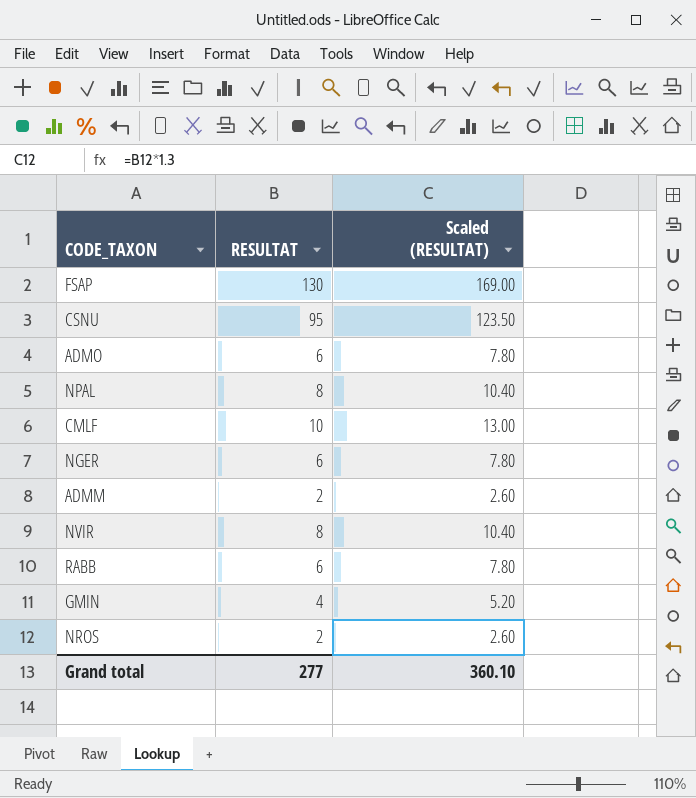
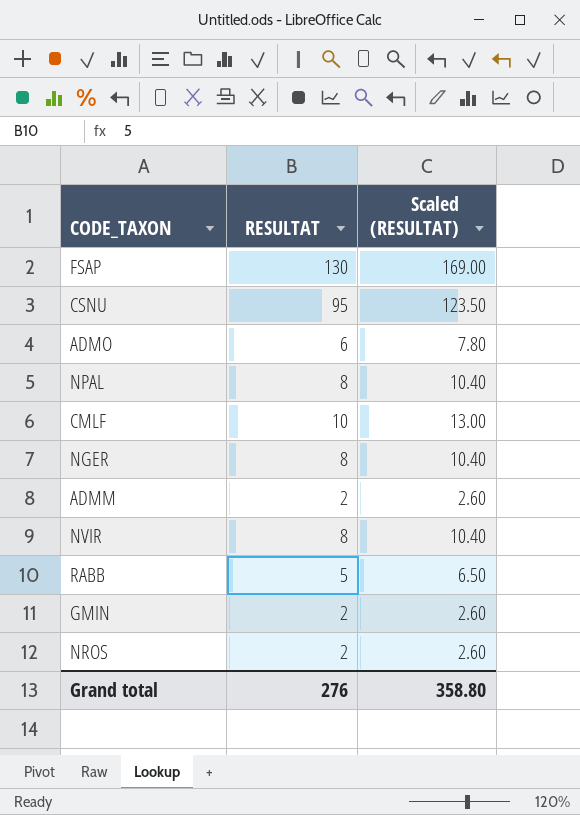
NGER | RESULTAT: 6 -> 8
NGER | Scaled (RESULTAT): 7.80 -> 10.40
RABB | RESULTAT: 6 -> 5
RABB | Scaled (RESULTAT): 7.80 -> 6.50
GMIN | RESULTAT: 4 -> 2
GMIN | Scaled (RESULTAT): 5.20 -> 2.60
Grand total | RESULTAT: 277 -> 276
Grand total | Scaled (RESULTAT): 360.10 -> 358.80

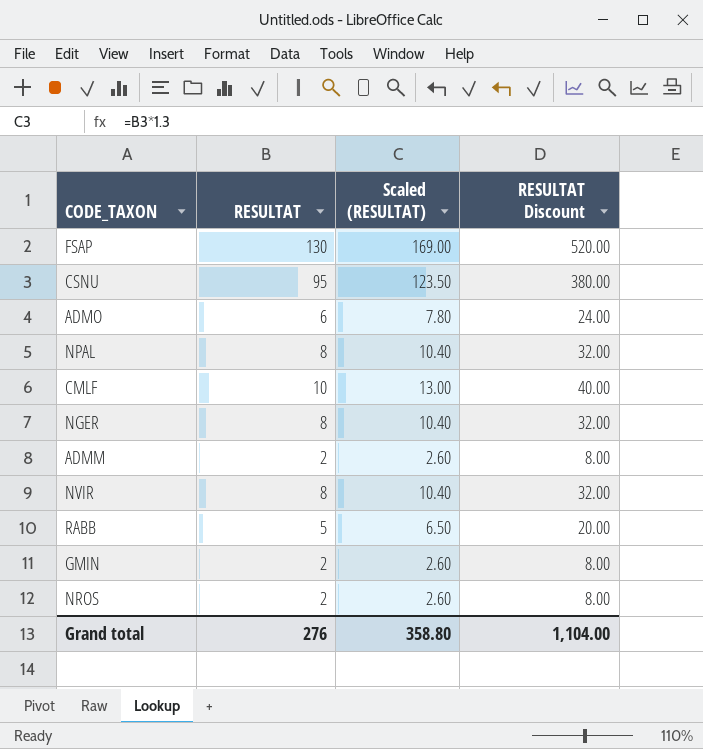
column RESULTAT Discount | formula: none -> [RESULTAT] * 4

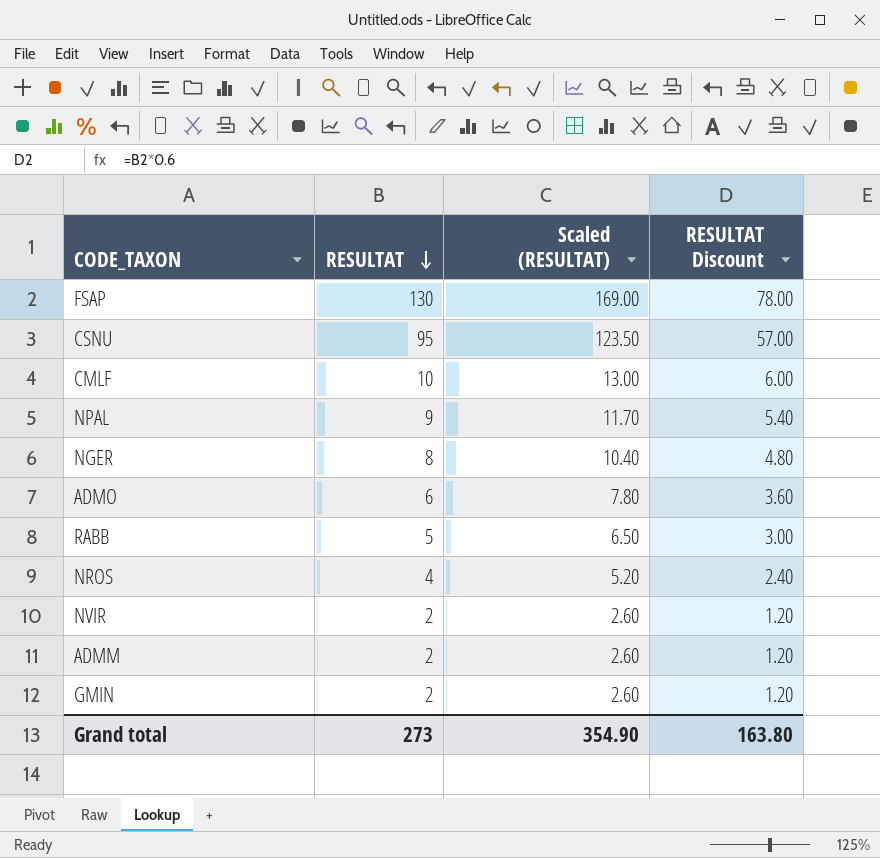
row order: none -> RESULTAT descending
column RESULTAT Discount | formula: [RESULTAT] * 4 -> [RESULTAT] * 0.6
NPAL | RESULTAT: 8 -> 9
NPAL | Scaled (RESULTAT): 10.40 -> 11.70
NROS | RESULTAT: 2 -> 4
NROS | Scaled (RESULTAT): 2.60 -> 5.20
NVIR | RESULTAT: 8 -> 2
NVIR | Scaled (RESULTAT): 10.40 -> 2.60
Grand total | RESULTAT: 276 -> 273
Grand total | Scaled (RESULTAT): 358.80 -> 354.90
Grand total | RESULTAT Discount: 1,104.00 -> 163.80

